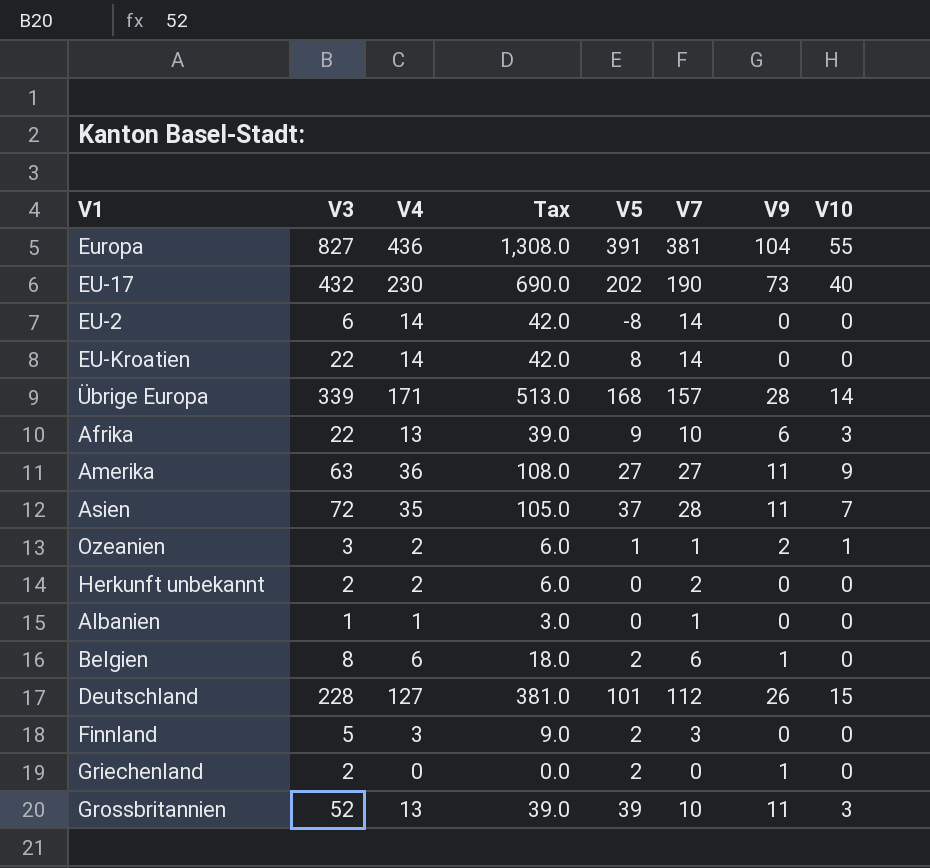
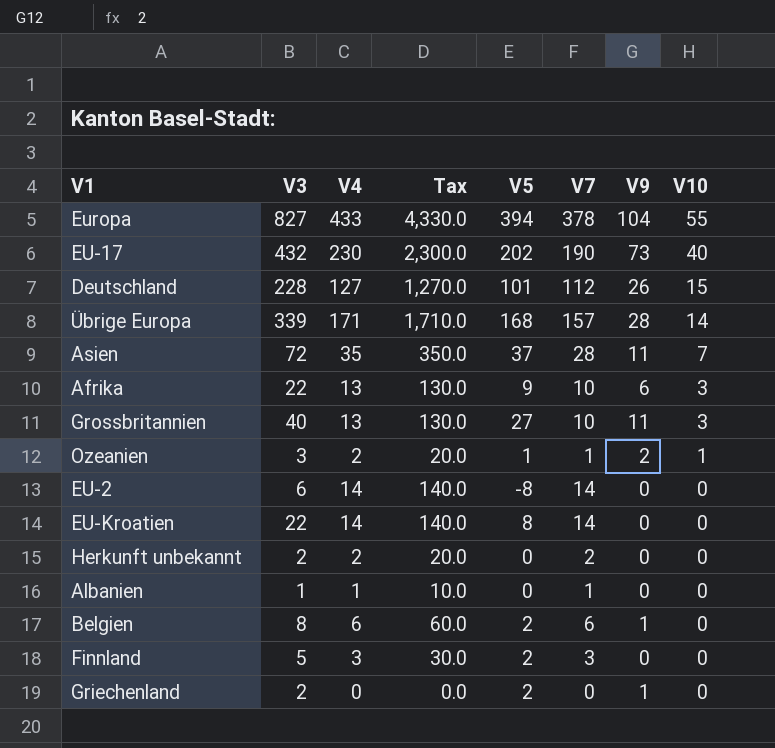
row order: none -> V10 descending
column Tax | formula: [V4] * 3 -> [V4] * 10
row Amerika: 63 | 36 | 108.0 | 27 | 27 | 11 | 9 -> none
Europa | V4: 436 -> 433
Europa | V5: 391 -> 394
Europa | V7: 381 -> 378
Grossbritannien | V3: 52 -> 40
Grossbritannien | V5: 39 -> 27

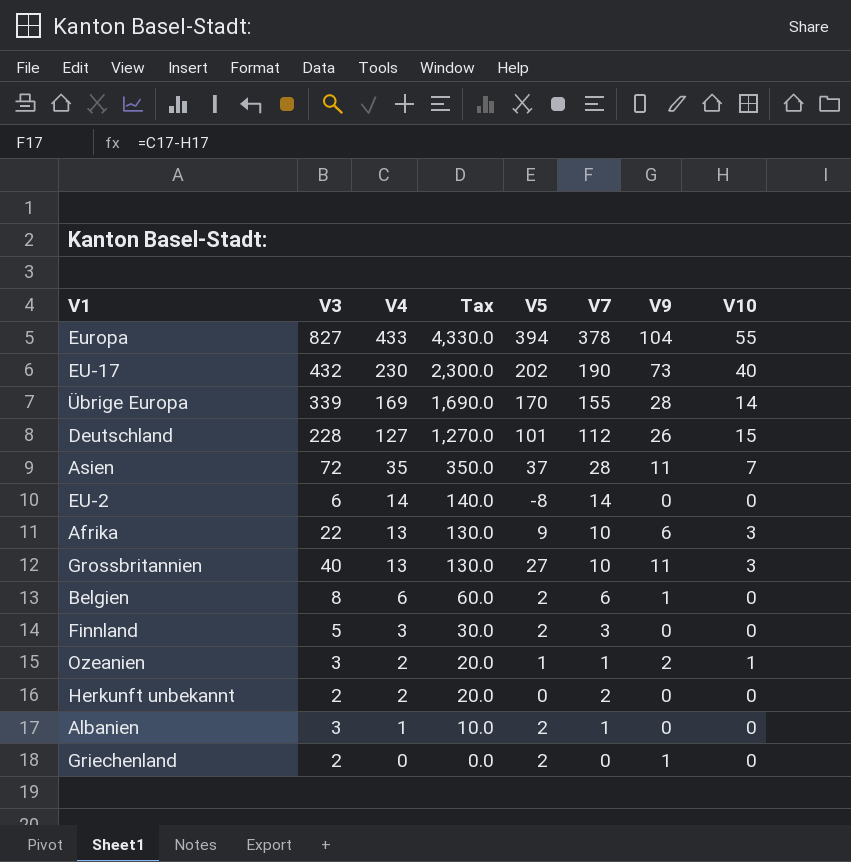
row order: V10 descending -> V4 descending
row EU-Kroatien: 22 | 14 | 140.0 | 8 | 14 | 0 | 0 -> none
Übrige Europa | V4: 171 -> 169
Übrige Europa | Tax: 1,710.0 -> 1,690.0
Übrige Europa | V5: 168 -> 170
Übrige Europa | V7: 157 -> 155
Albanien | V3: 1 -> 3
Albanien | V5: 0 -> 2

